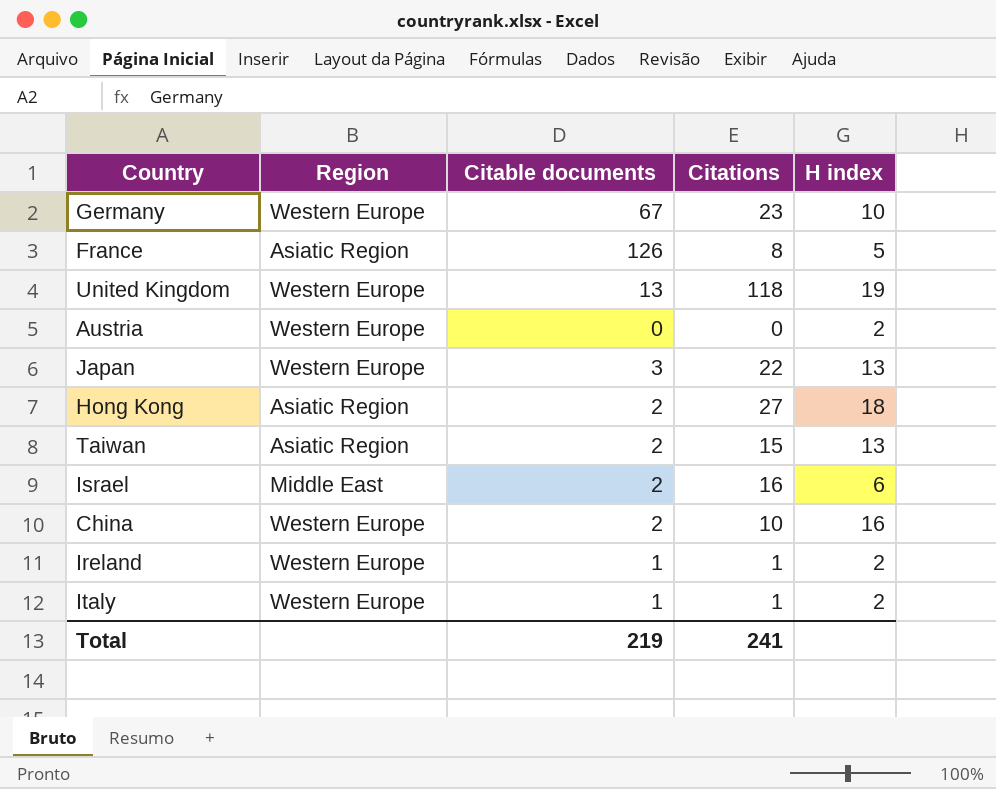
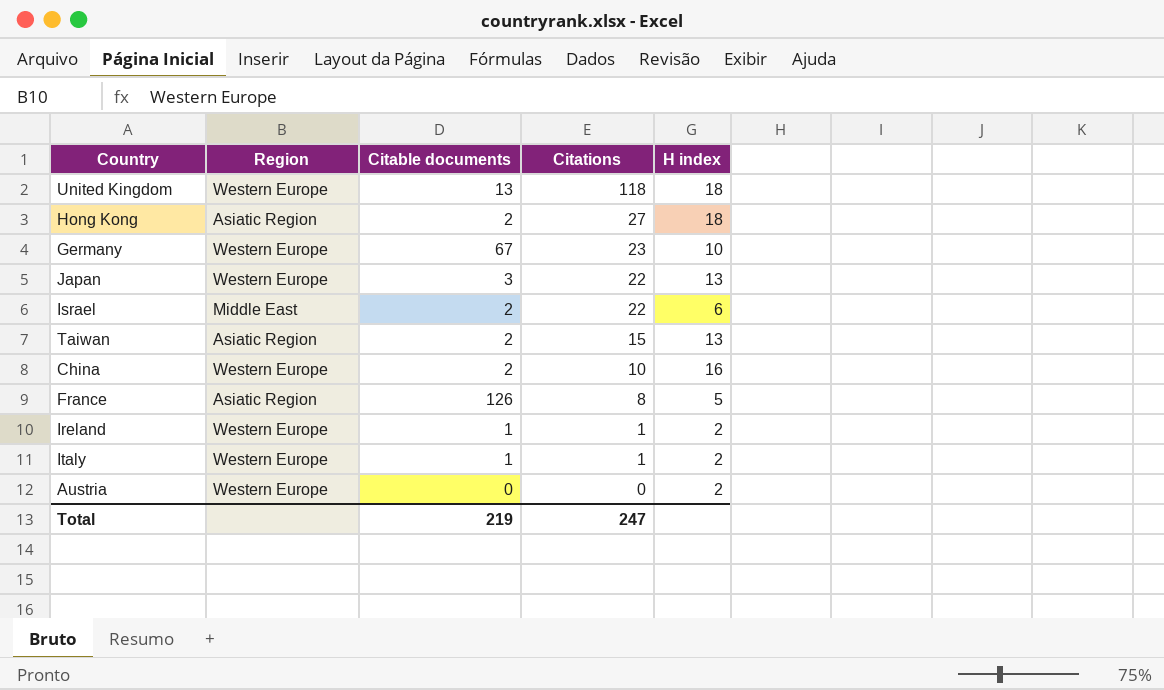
row order: none -> Citations descending
United Kingdom | H index: 19 -> 18
Israel | Citations: 16 -> 22
Total | Citations: 241 -> 247

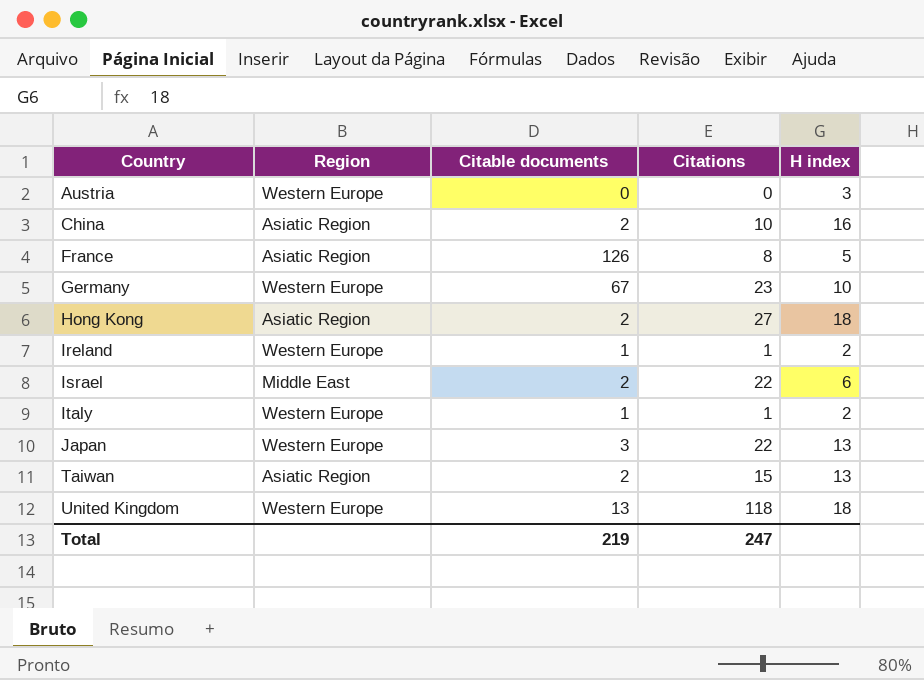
row order: Citations descending -> Country ascending
Austria | H index: 2 -> 3
China | Region: Western Europe -> Asiatic Region

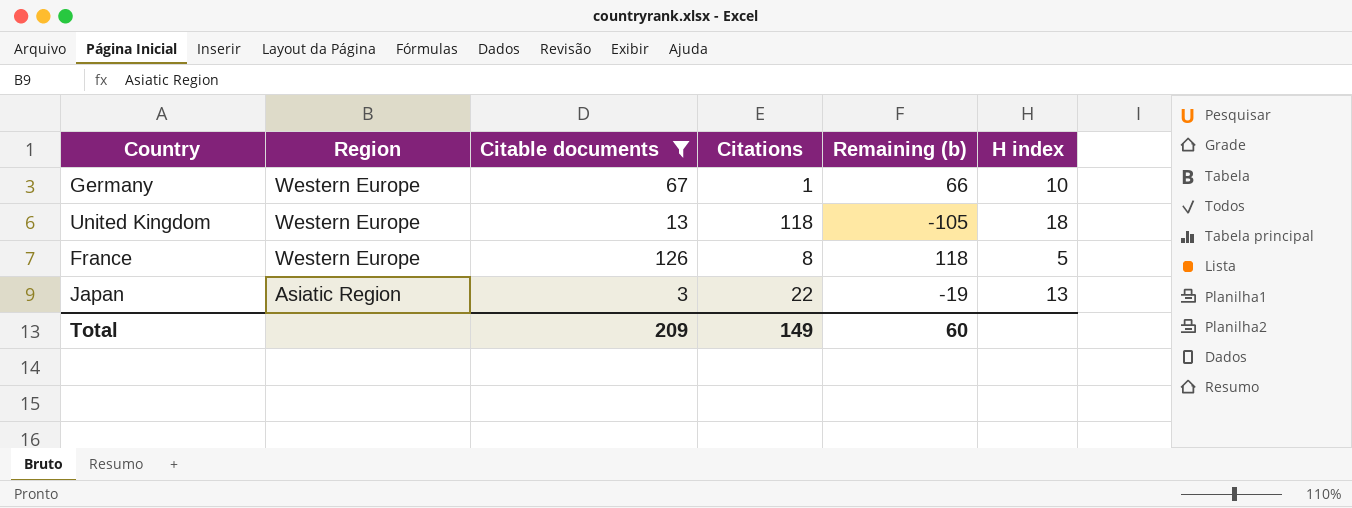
filter: none -> Citable documents >= 3
row order: Country ascending -> Region descending
column Remaining (b) | formula: none -> [Citable documents] - [Citations]
Germany | Citations: 23 -> 1
France | Region: Asiatic Region -> Western Europe
Japan | Region: Western Europe -> Asiatic Region
Total | Citable documents: 219 -> 209
Total | Citations: 247 -> 149

